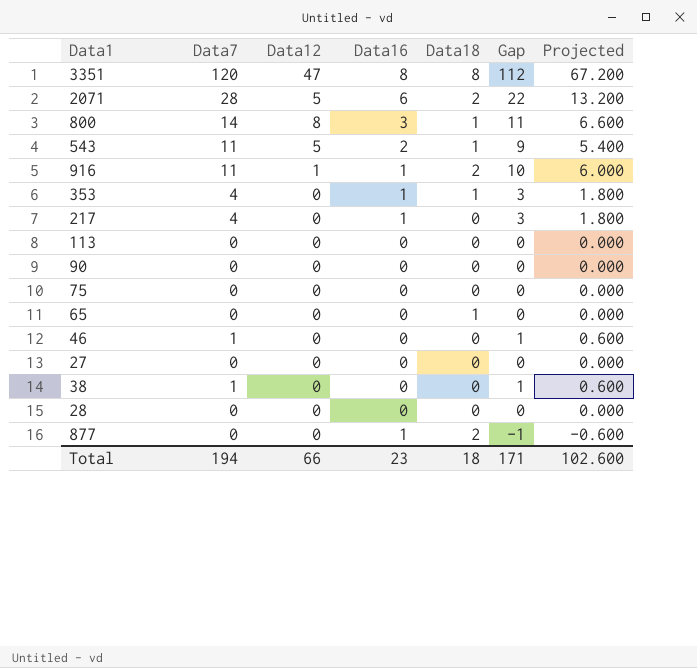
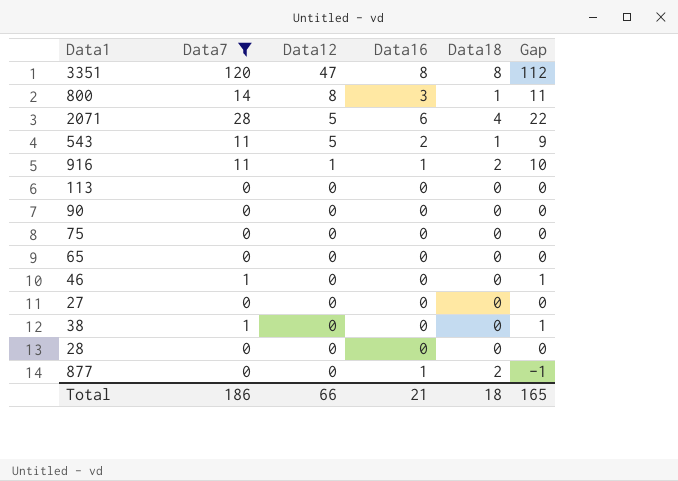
filter: none -> Data7 != 4
row order: none -> Data12 descending
column Projected | formula: [Gap] * 0.6 -> none
2071 | Data18: 2 -> 4
65 | Data18: 1 -> 0
Total | Data7: 194 -> 186
Total | Data16: 23 -> 21
Total | Gap: 171 -> 165

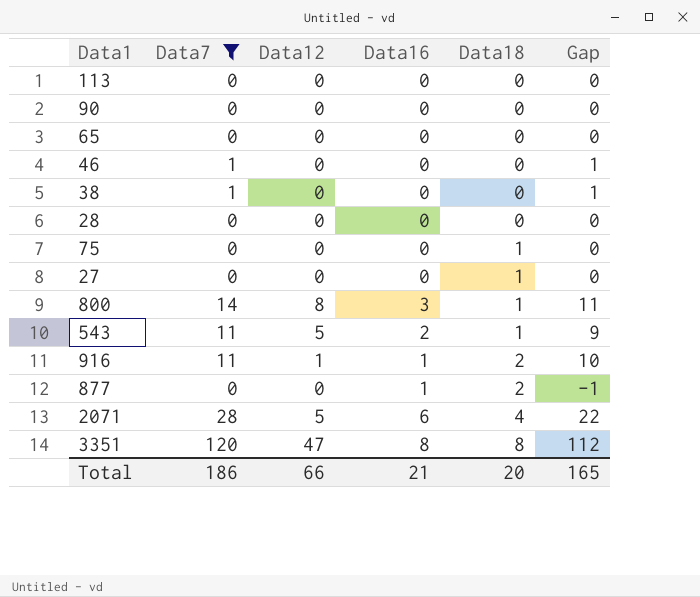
row order: Data12 descending -> Data18 ascending
75 | Data18: 0 -> 1
27 | Data18: 0 -> 1
Total | Data18: 18 -> 20

